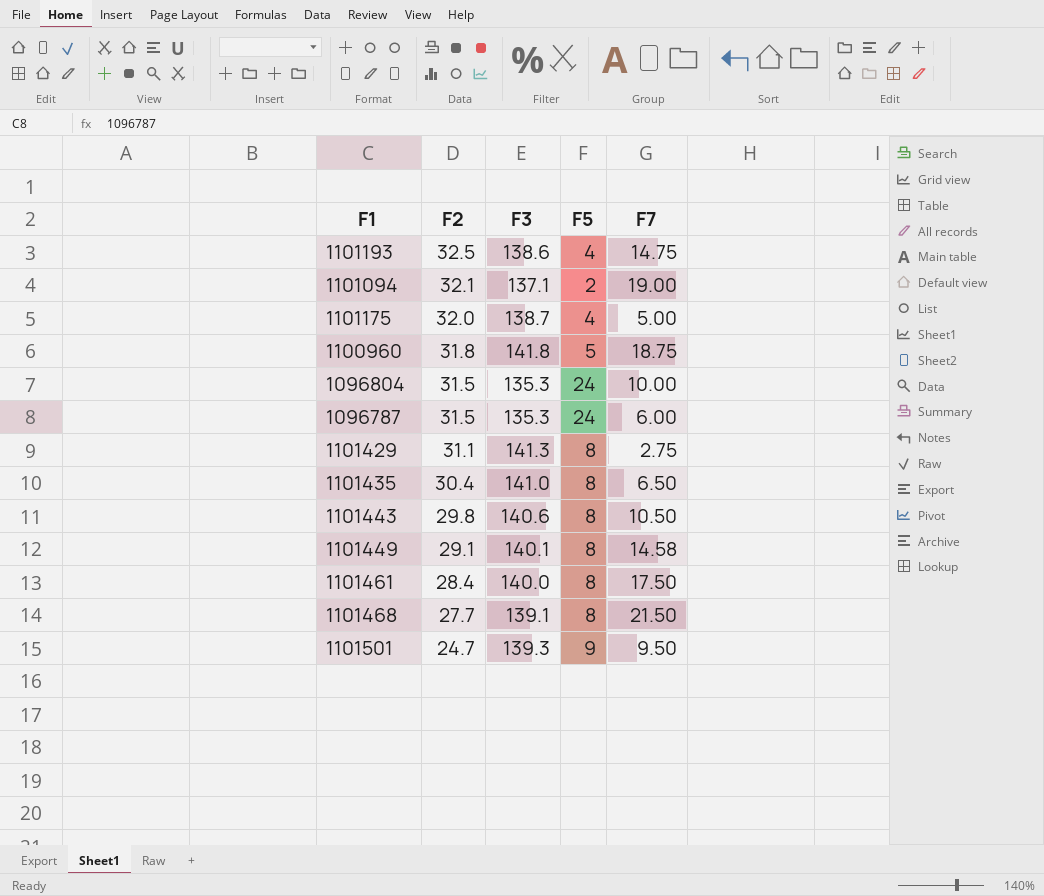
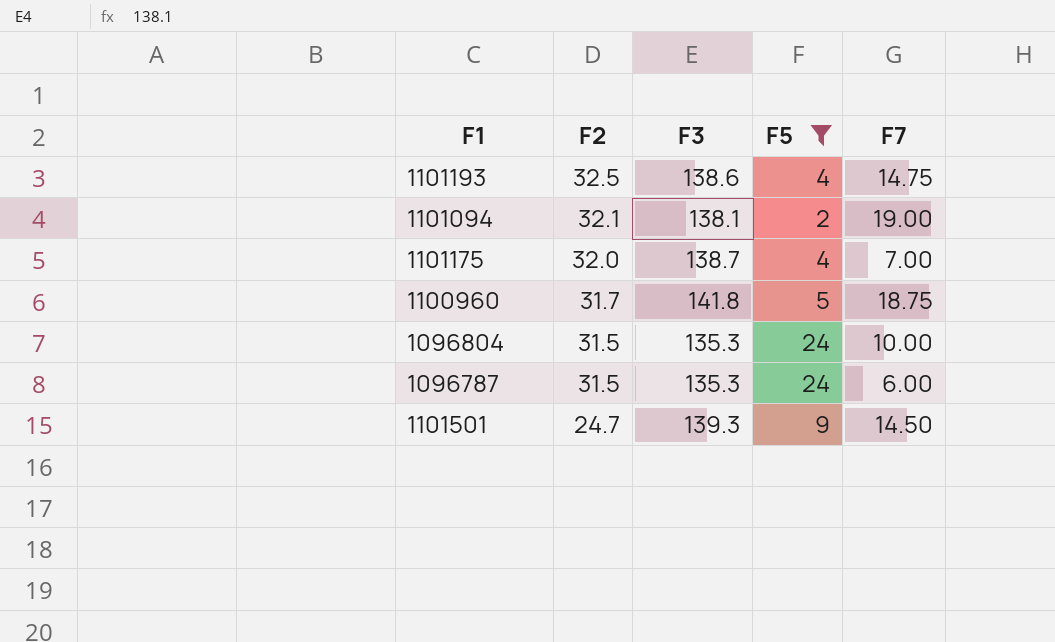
filter: none -> F5 != 8
1101094 | F3: 137.1 -> 138.1
1101175 | F7: 5.00 -> 7.00
1100960 | F2: 31.8 -> 31.7
1101501 | F7: 9.50 -> 14.50

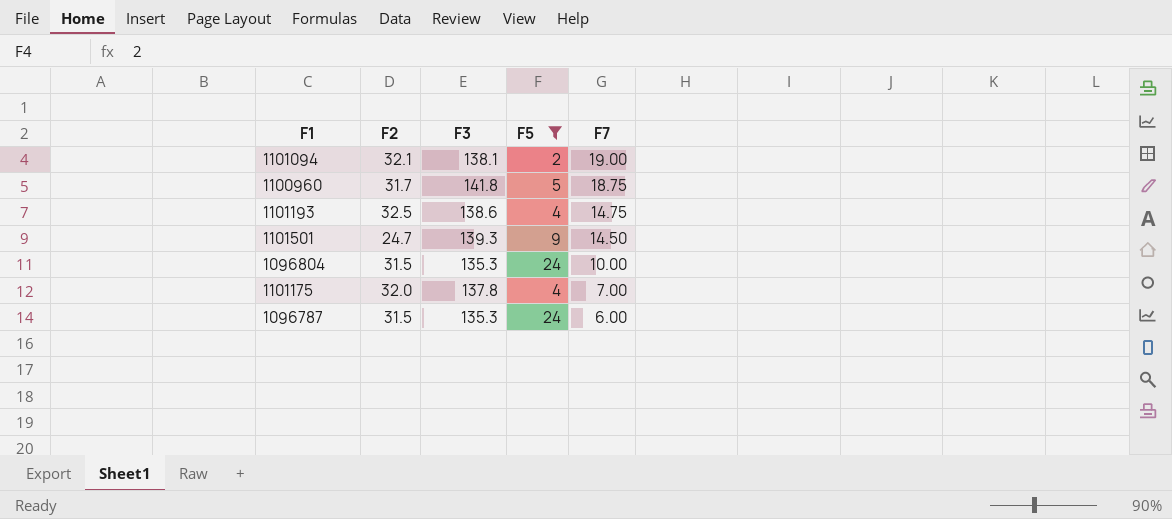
row order: F2 descending -> F7 descending
1101175 | F3: 138.7 -> 137.8

